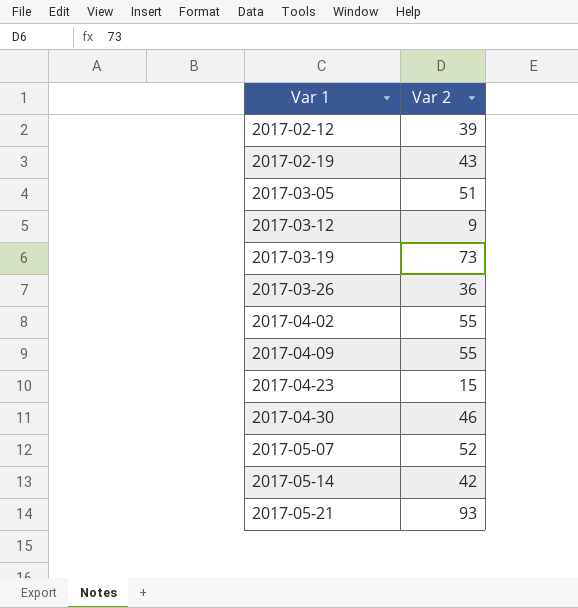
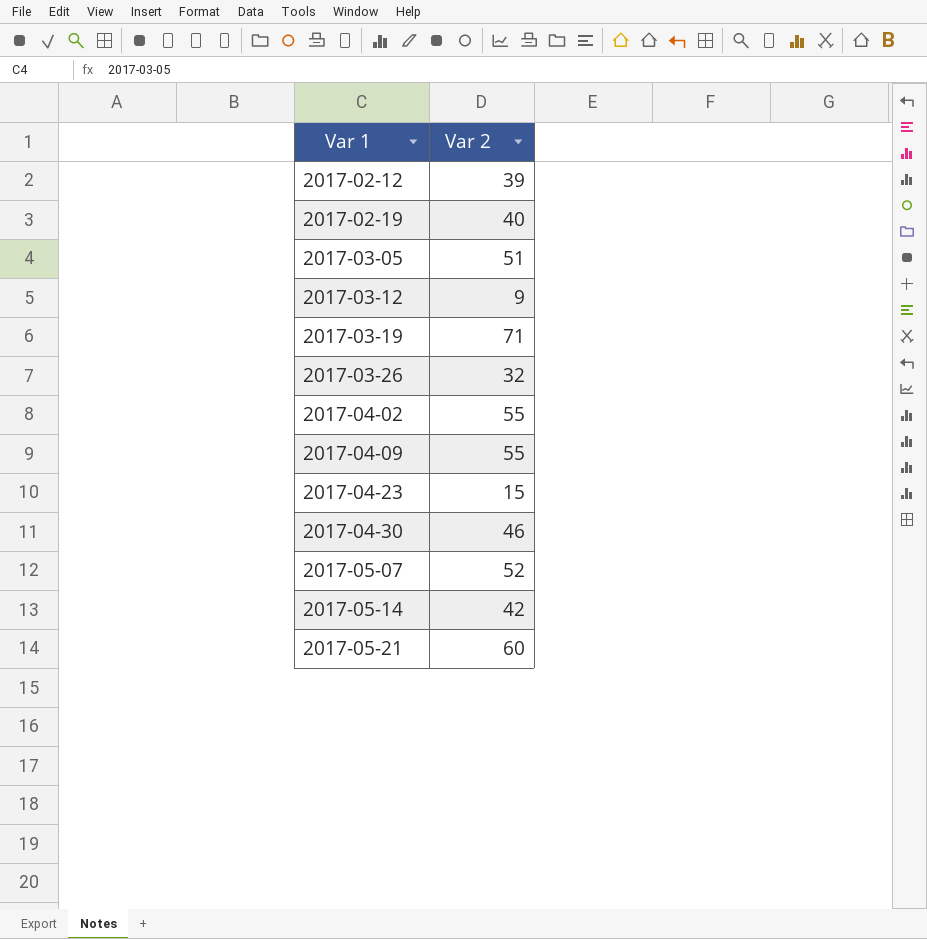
2017-02-19 | Var 2: 43 -> 40
2017-03-19 | Var 2: 73 -> 71
2017-03-26 | Var 2: 36 -> 32
2017-05-21 | Var 2: 93 -> 60

